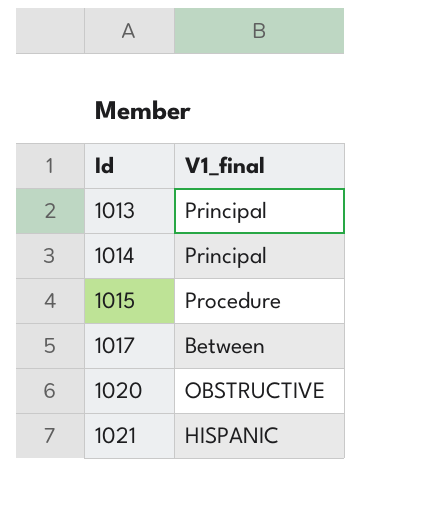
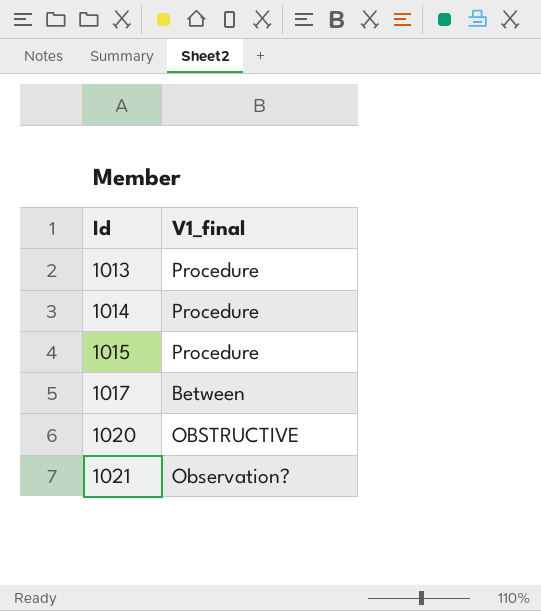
1013 | V1_final: Principal -> Procedure
1014 | V1_final: Principal -> Procedure
1021 | V1_final: HISPANIC -> Observation?

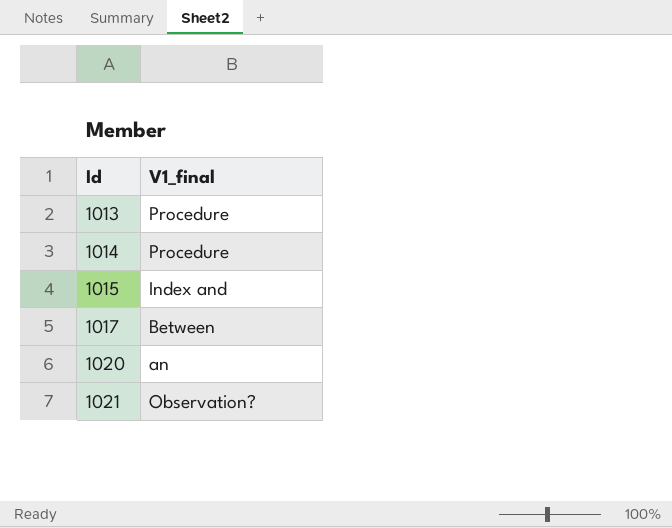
1015 | V1_final: Procedure -> Index and
1020 | V1_final: OBSTRUCTIVE -> an

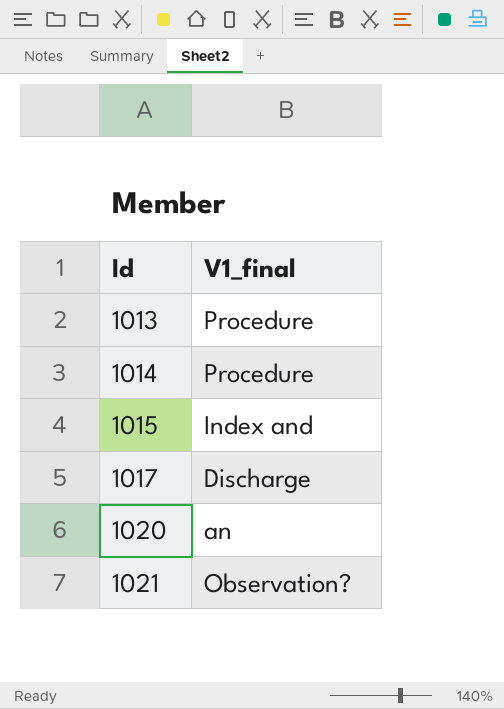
1017 | V1_final: Between -> Discharge

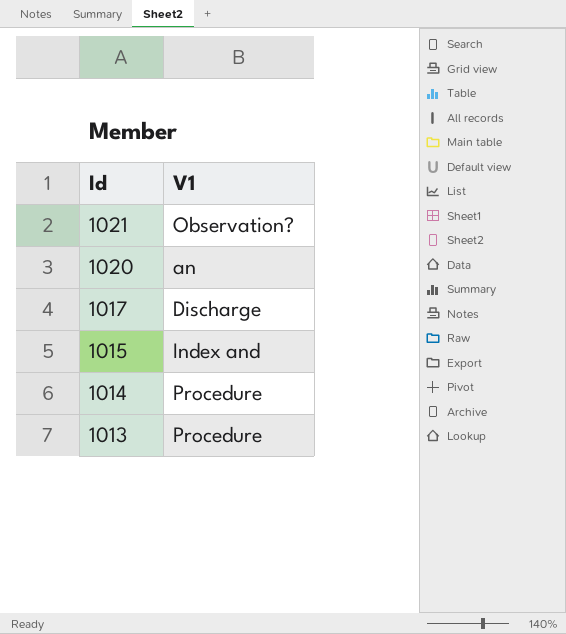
row order: Id ascending -> Id descending
column name: V1_final -> V1

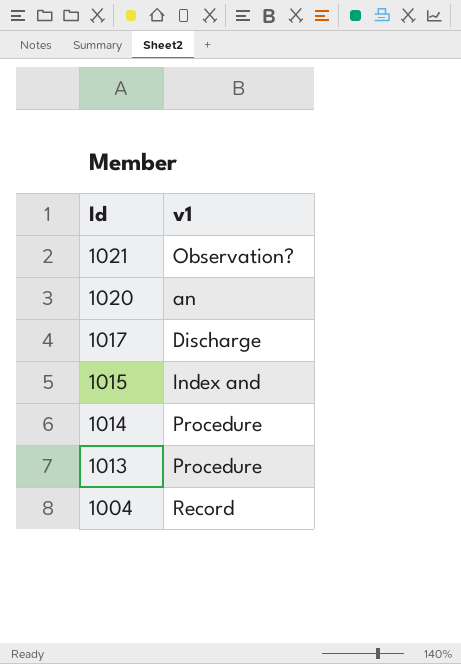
column name: V1 -> v1
row 1004: none -> Record

